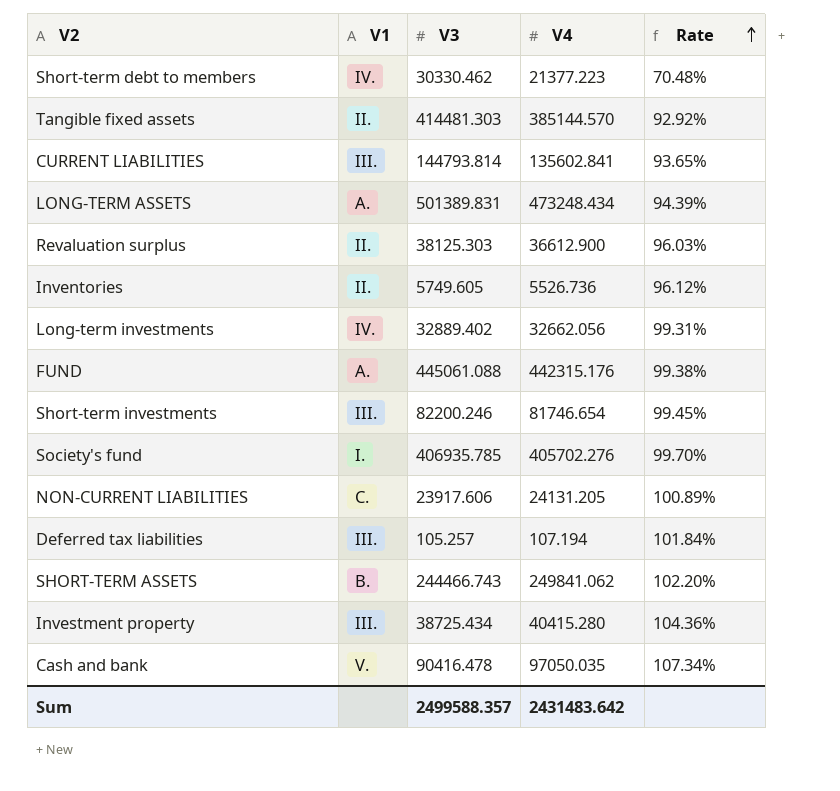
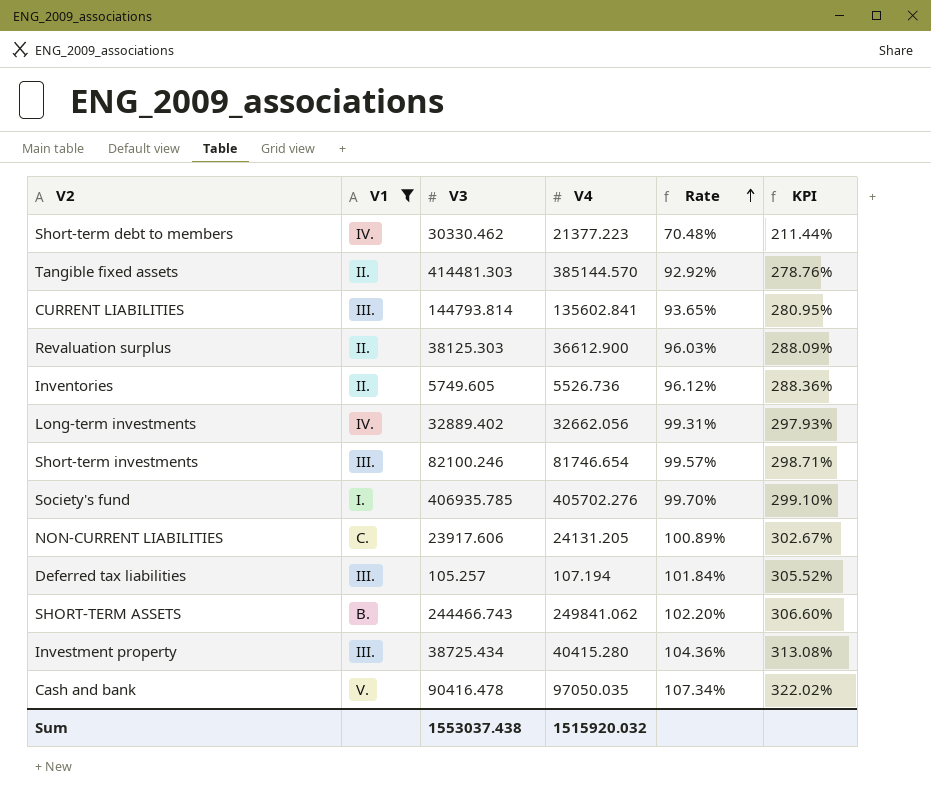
filter: none -> V1 != A.
column KPI | formula: none -> [Rate] * 3
Short-term investments | V3: 82200.246 -> 82100.246
Short-term investments | Rate: 99.45% -> 99.57%
Sum | V3: 2499588.357 -> 1553037.438
Sum | V4: 2431483.642 -> 1515920.032

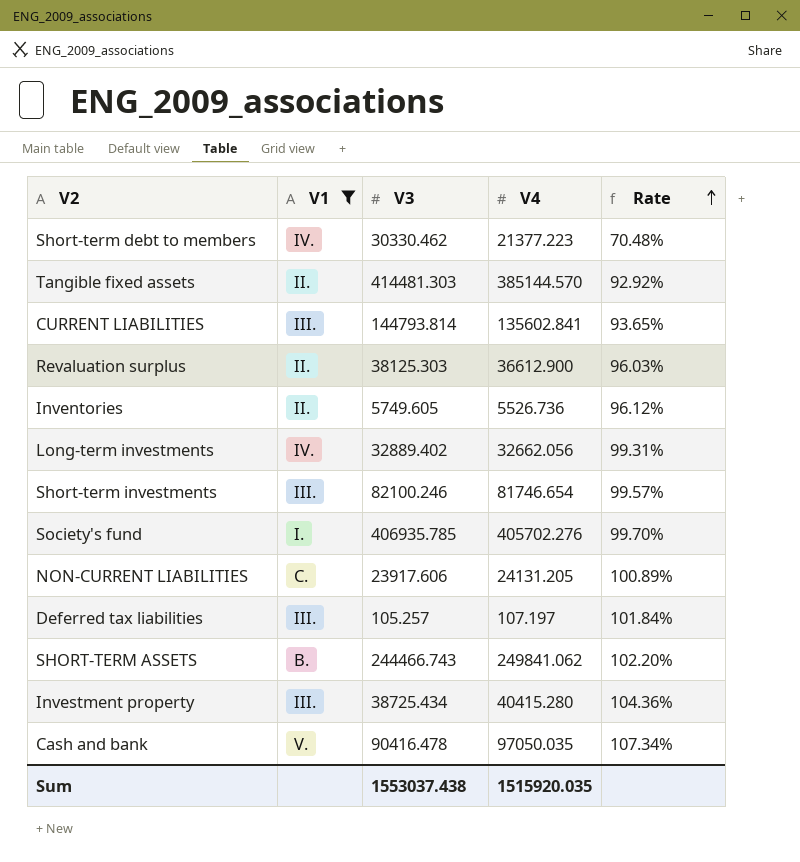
column KPI | formula: [Rate] * 3 -> none
Deferred tax liabilities | V4: 107.194 -> 107.197
Sum | V4: 1515920.032 -> 1515920.035

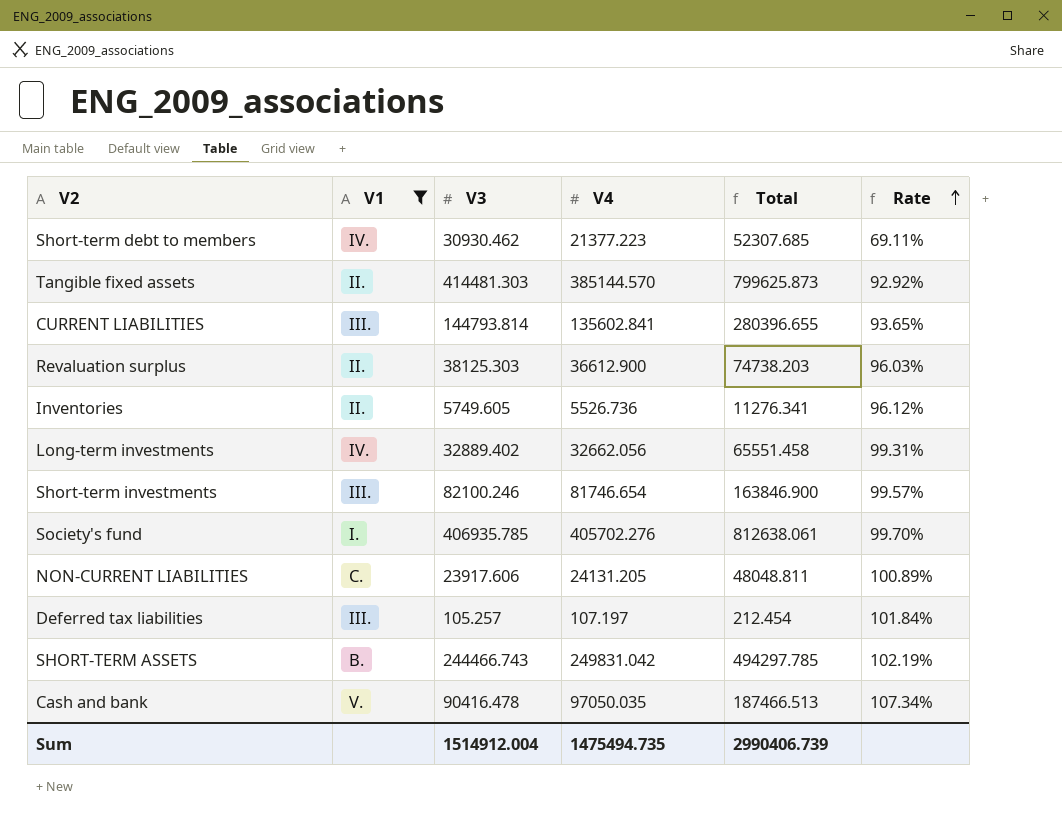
column Total | formula: none -> [V3] + [V4]
row Investment property: III. | 38725.434 | 40415.280 | 104.36% -> none
Short-term debt to members | V3: 30330.462 -> 30930.462
Short-term debt to members | Rate: 70.48% -> 69.11%
SHORT-TERM ASSETS | V4: 249841.062 -> 249831.042
SHORT-TERM ASSETS | Rate: 102.20% -> 102.19%
Sum | V3: 1553037.438 -> 1514912.004
Sum | V4: 1515920.035 -> 1475494.735

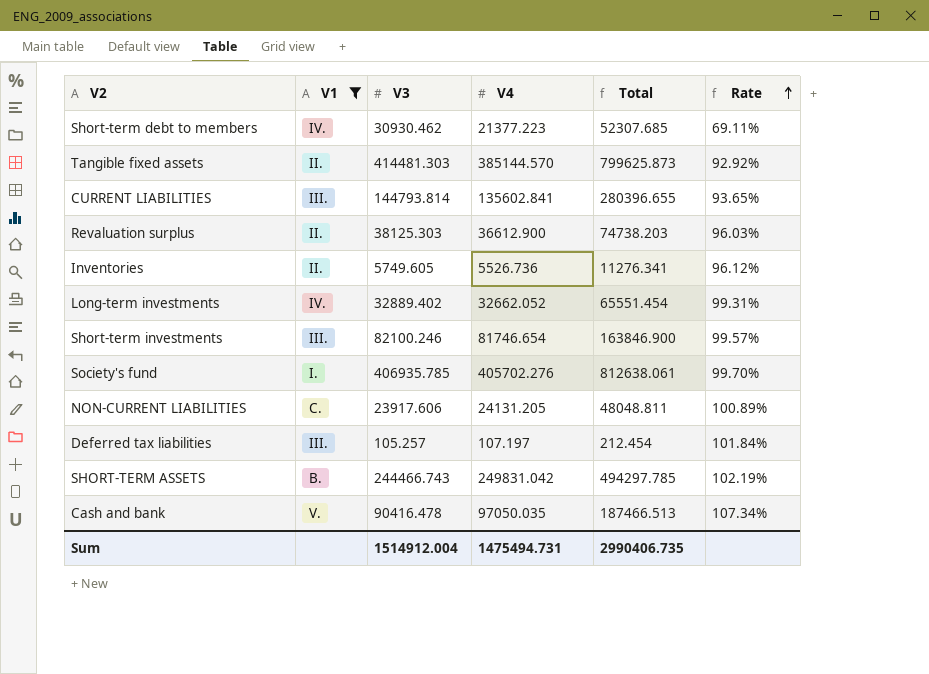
Long-term investments | V4: 32662.056 -> 32662.052
Long-term investments | Total: 65551.458 -> 65551.454
Sum | V4: 1475494.735 -> 1475494.731
Sum | Total: 2990406.739 -> 2990406.735

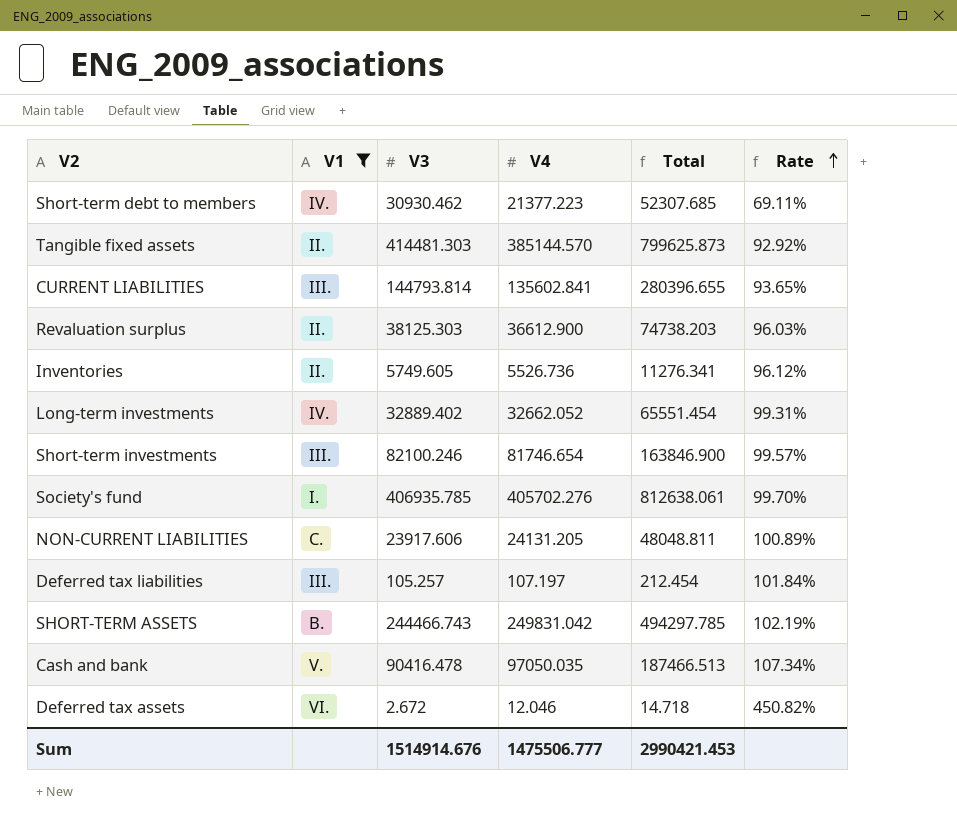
row Deferred tax assets: none -> VI. | 2.672 | 12.046 | 14.718 | 450.82%
Sum | V3: 1514912.004 -> 1514914.676
Sum | V4: 1475494.731 -> 1475506.777
Sum | Total: 2990406.735 -> 2990421.453

